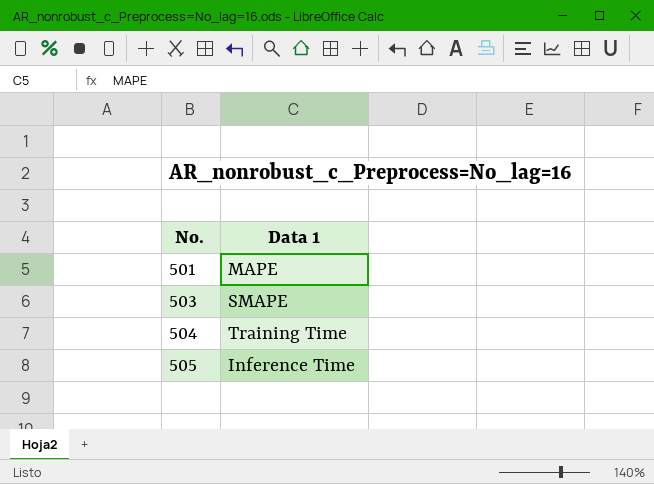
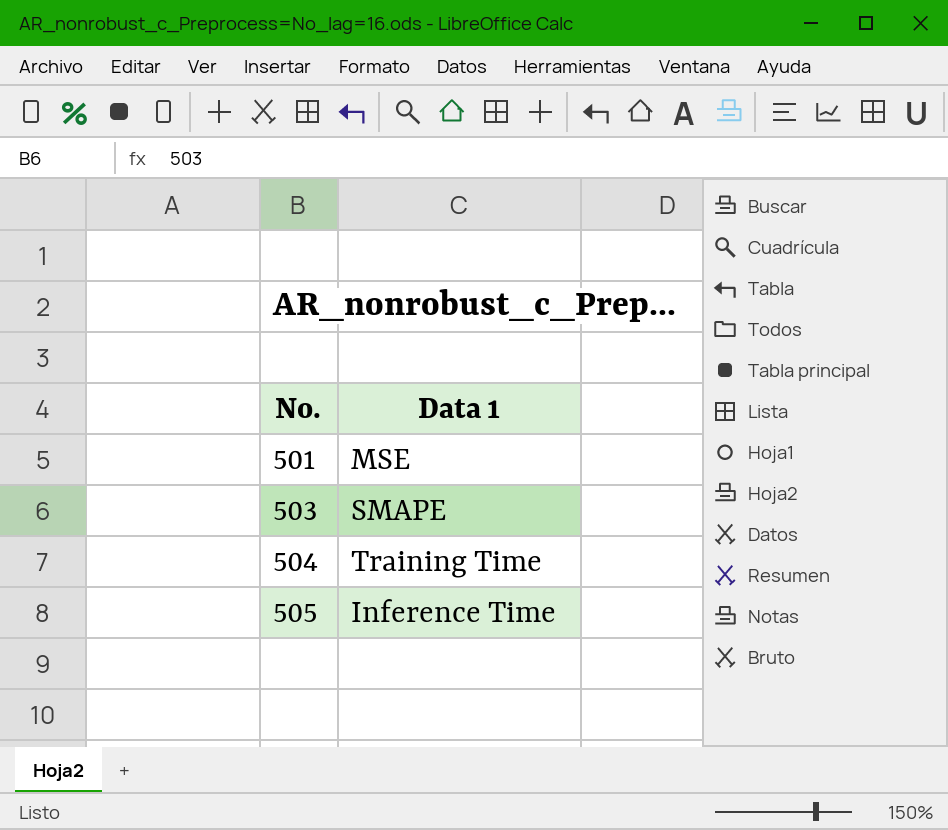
501 | Data 1: MAPE -> MSE

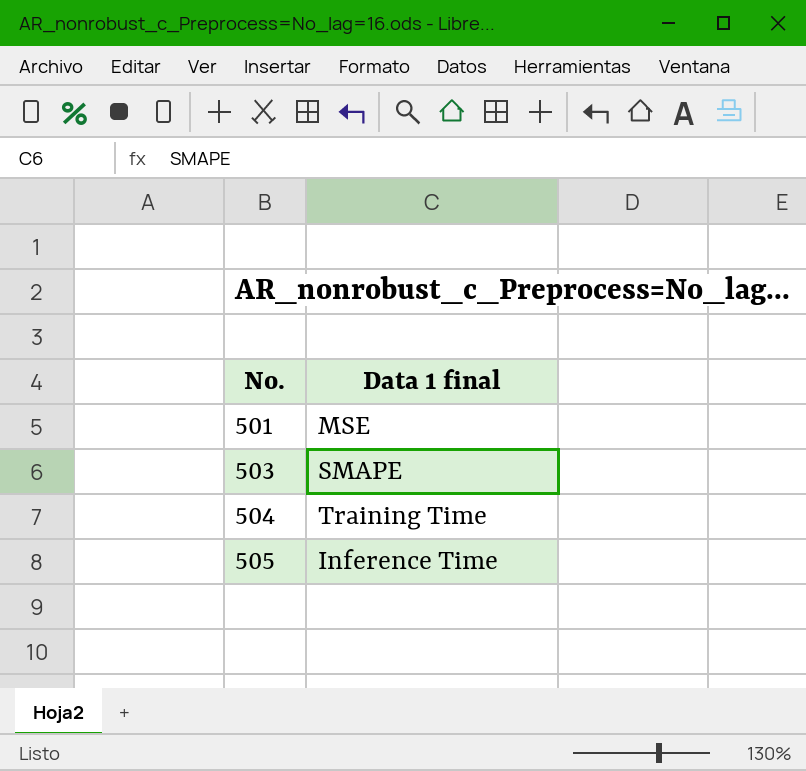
column name: Data 1 -> Data 1 final

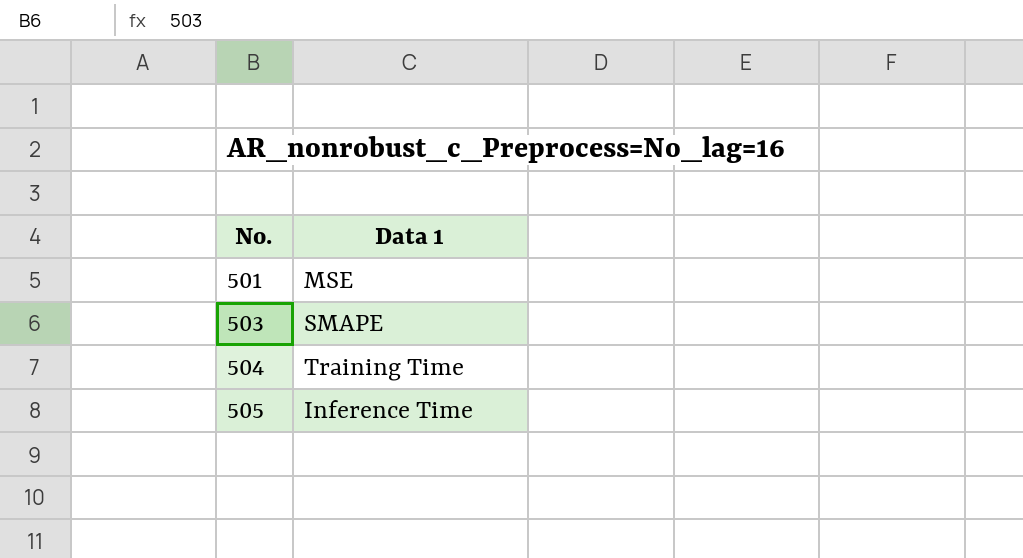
column name: Data 1 final -> Data 1

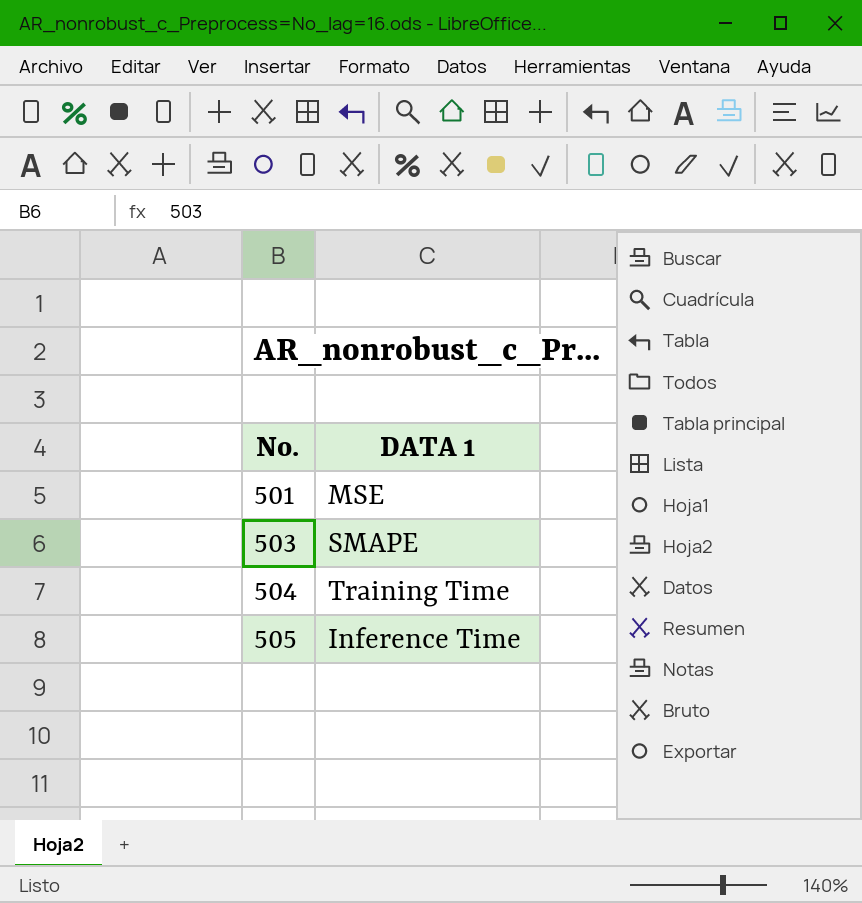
column name: Data 1 -> DATA 1

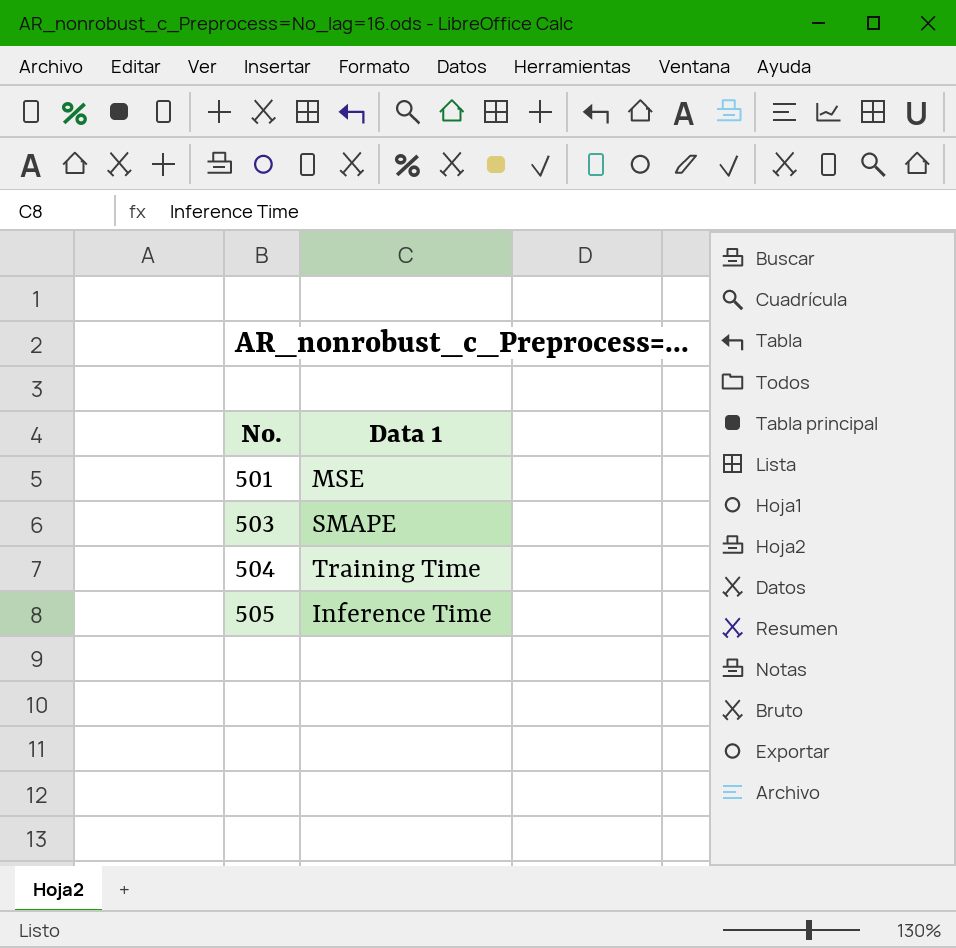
column name: DATA 1 -> Data 1

